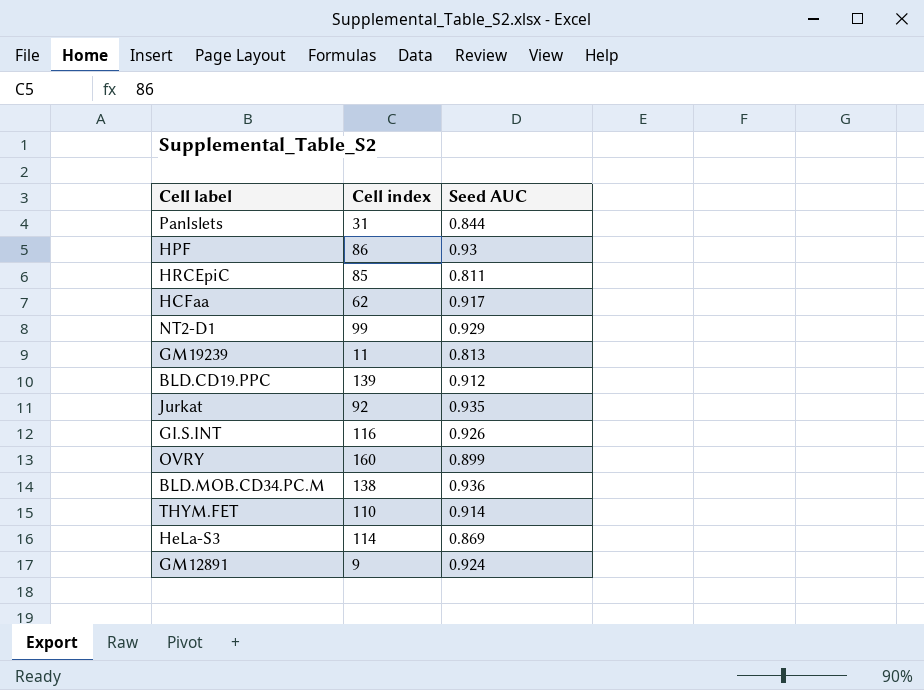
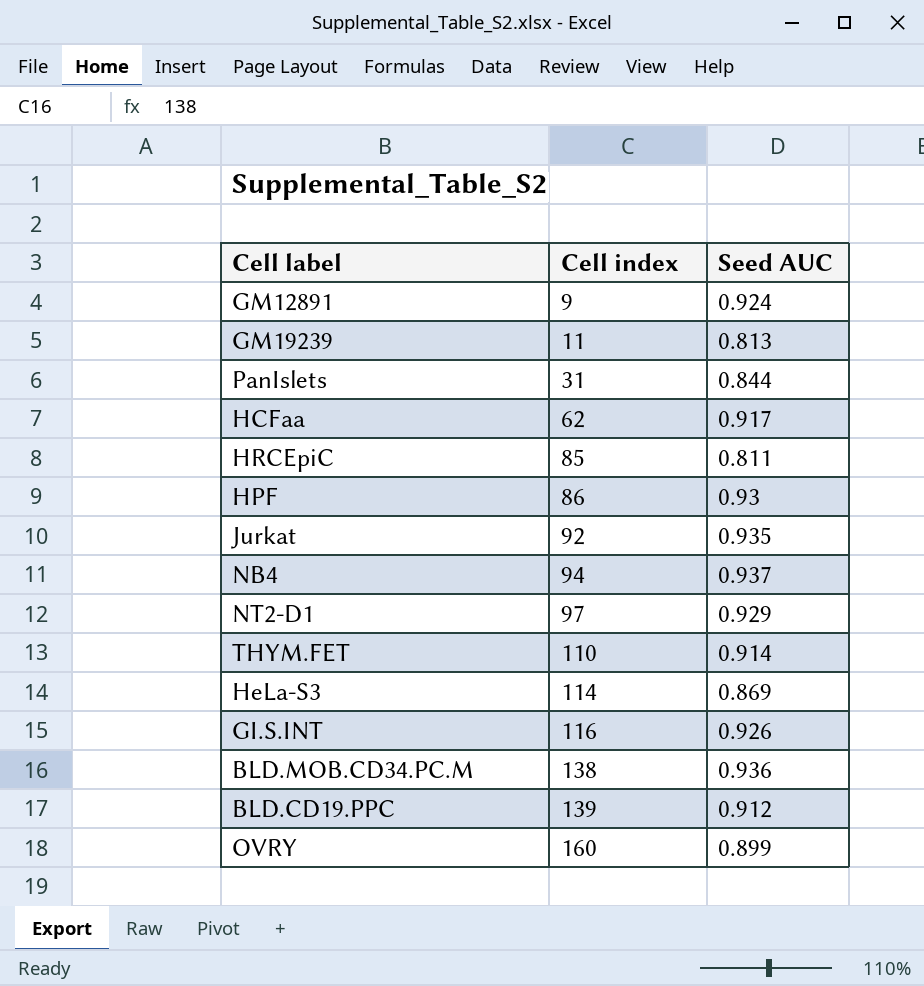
row order: none -> Cell index ascending
row NB4: none -> 94 | 0.937
NT2-D1 | Cell index: 99 -> 97

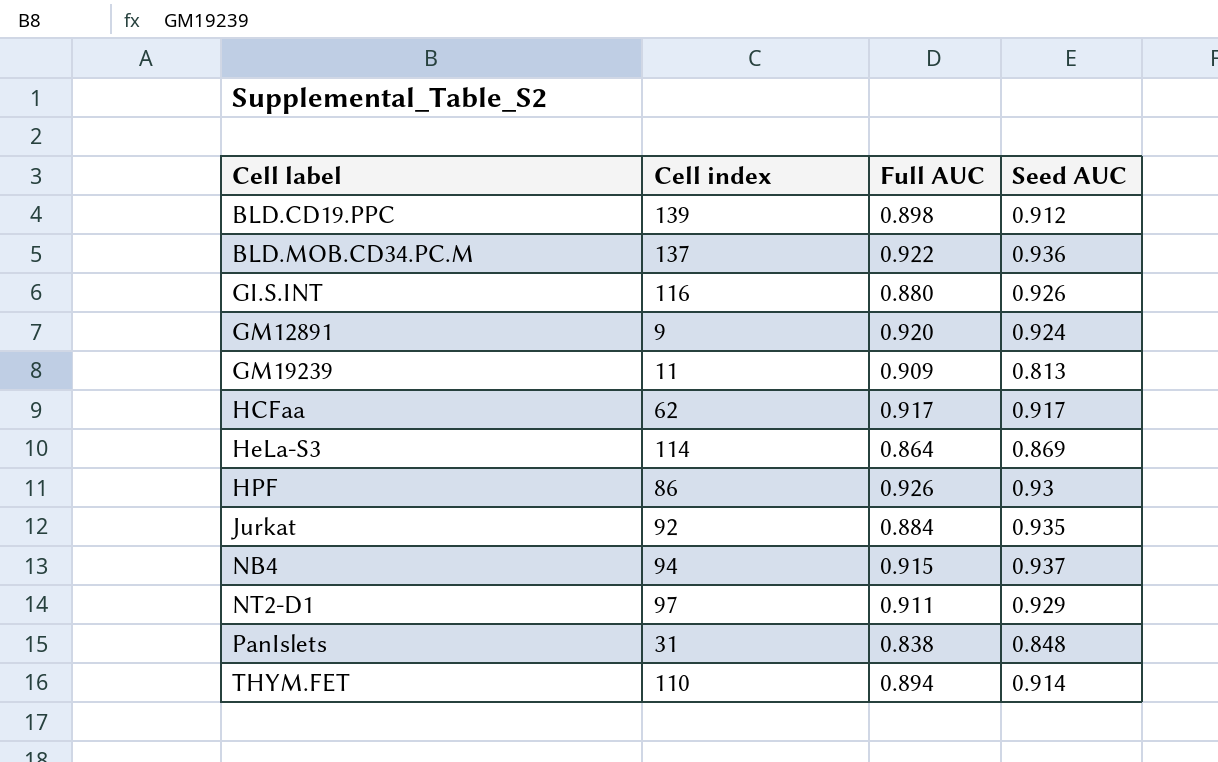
row order: Cell index ascending -> Cell label ascending
column Full AUC | position: none -> 3
row HRCEpiC: 85 | 0.811 -> none
row OVRY: 160 | 0.899 -> none
BLD.MOB.CD34.PC.M | Cell index: 138 -> 137
PanIslets | Seed AUC: 0.844 -> 0.848

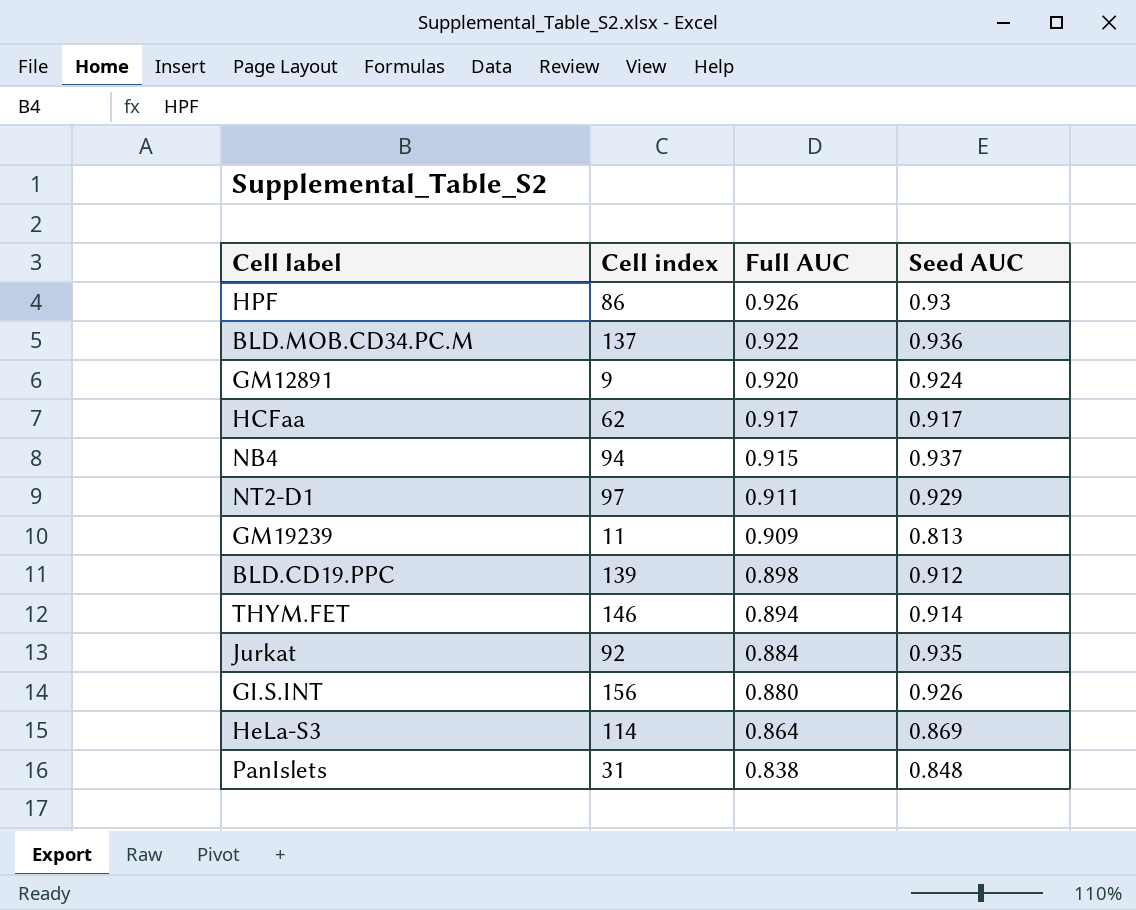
row order: Cell label ascending -> Full AUC descending
THYM.FET | Cell index: 110 -> 146
GI.S.INT | Cell index: 116 -> 156

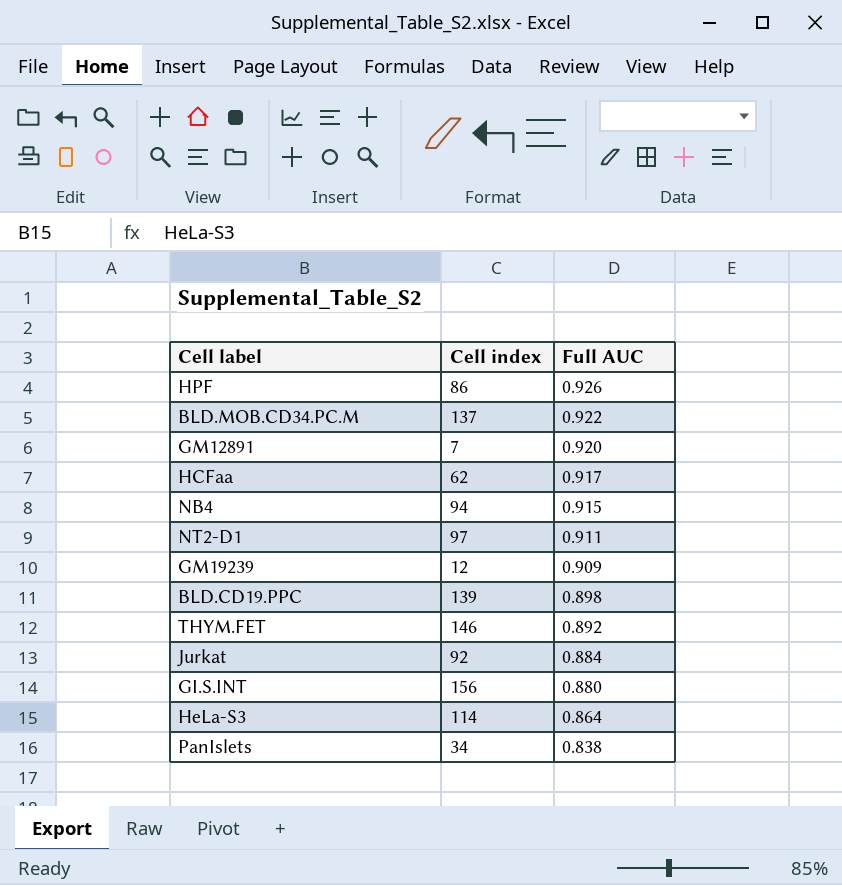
column Seed AUC | position: 4 -> none
GM12891 | Cell index: 9 -> 7
GM19239 | Cell index: 11 -> 12
THYM.FET | Full AUC: 0.894 -> 0.892
PanIslets | Cell index: 31 -> 34

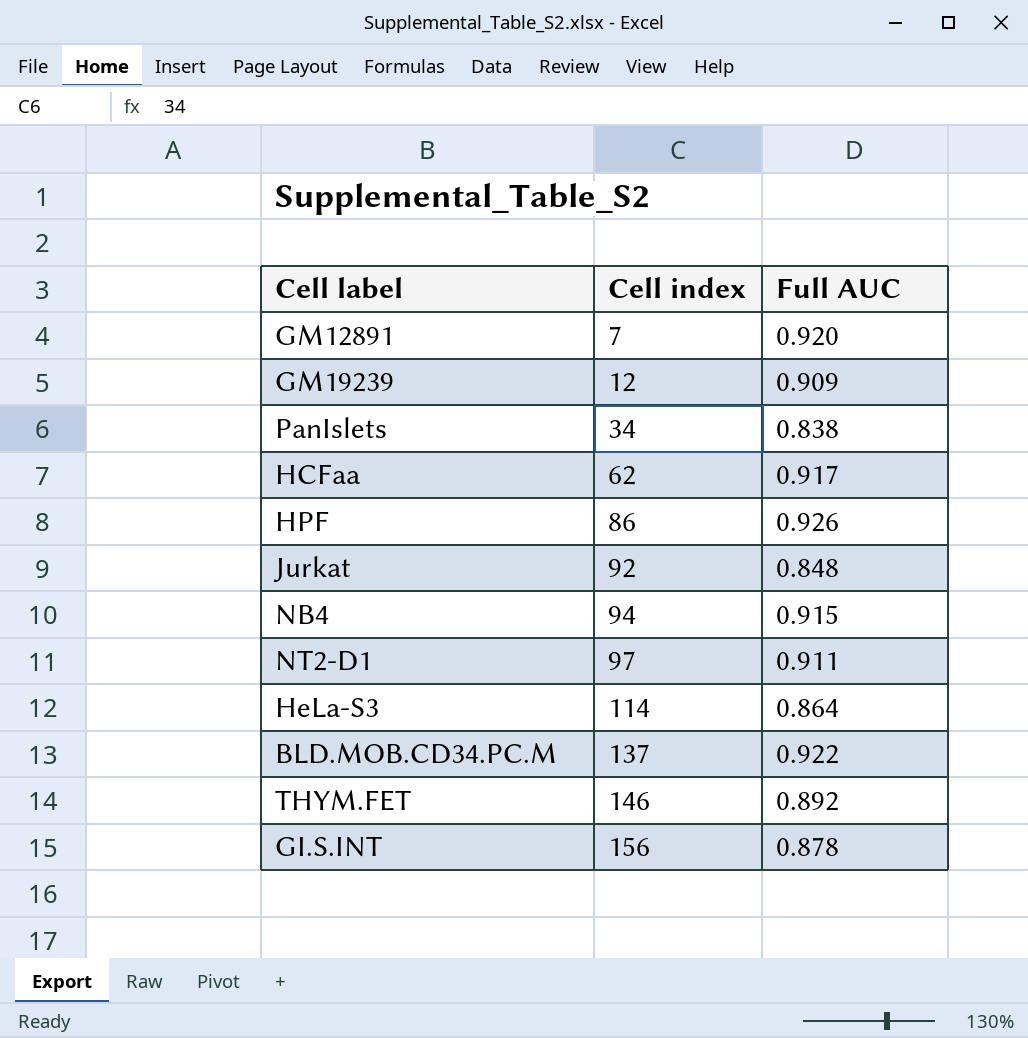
row order: Full AUC descending -> Cell index ascending
row BLD.CD19.PPC: 139 | 0.898 -> none
Jurkat | Full AUC: 0.884 -> 0.848
GI.S.INT | Full AUC: 0.880 -> 0.878

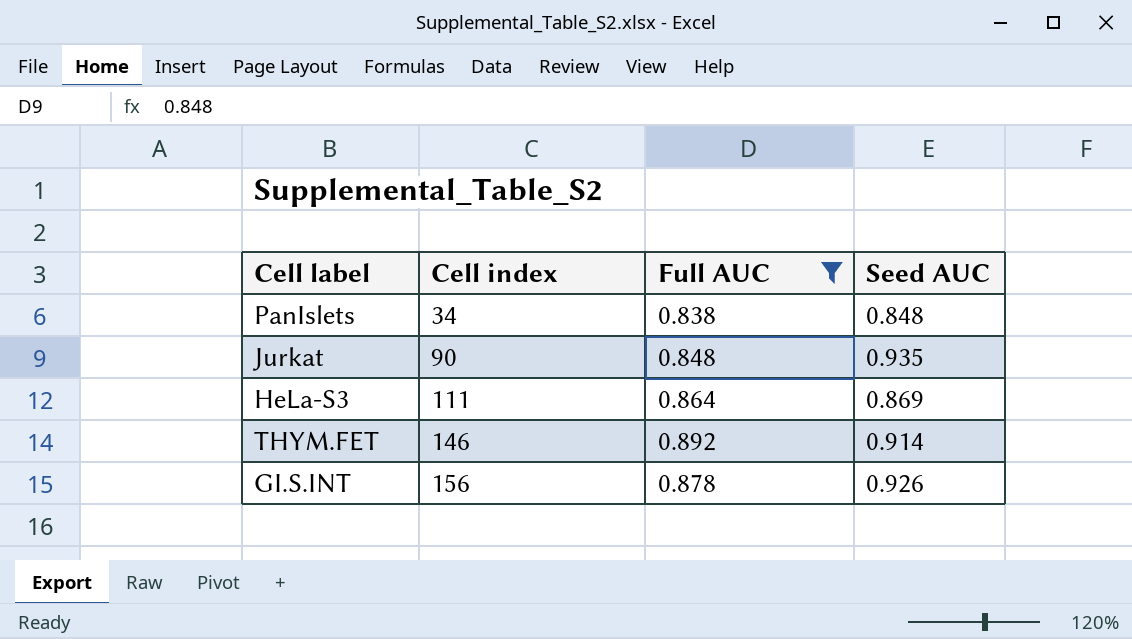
filter: none -> Full AUC <= 0.892
column Seed AUC | position: none -> 4
Jurkat | Cell index: 92 -> 90
HeLa-S3 | Cell index: 114 -> 111

